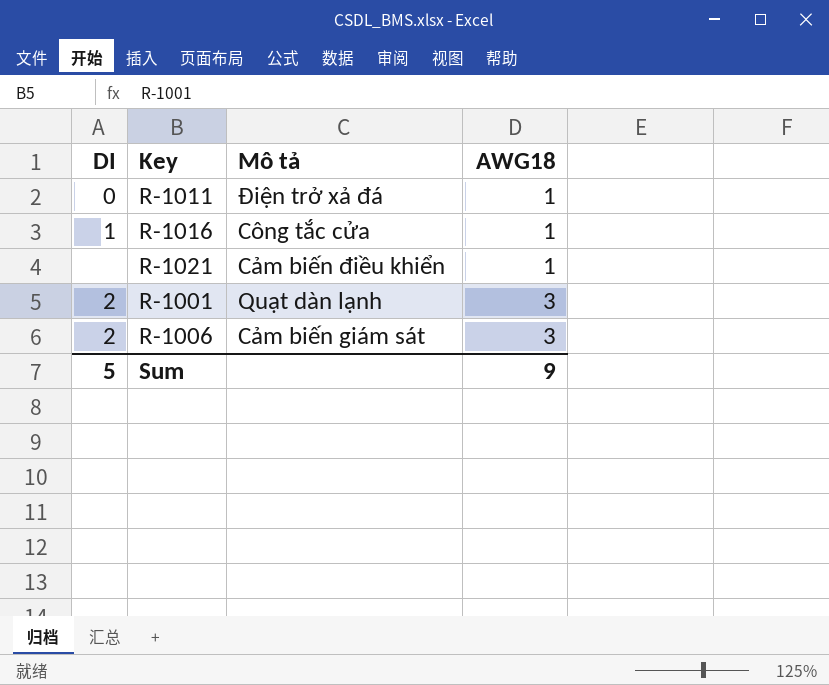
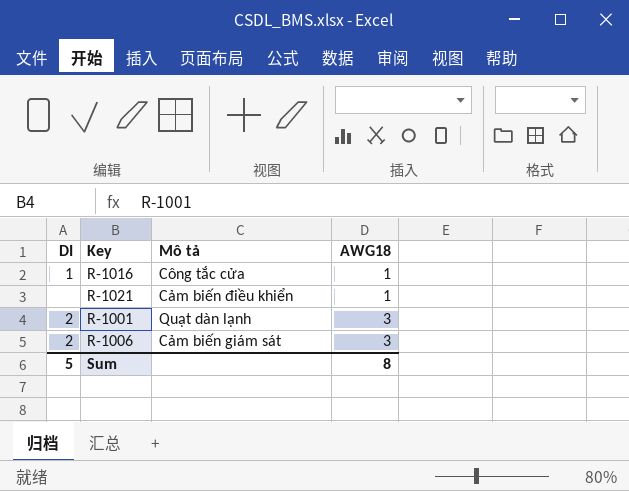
row R-1011: 0 | Điện trở xả đá | 1 -> none
Sum | AWG18: 9 -> 8

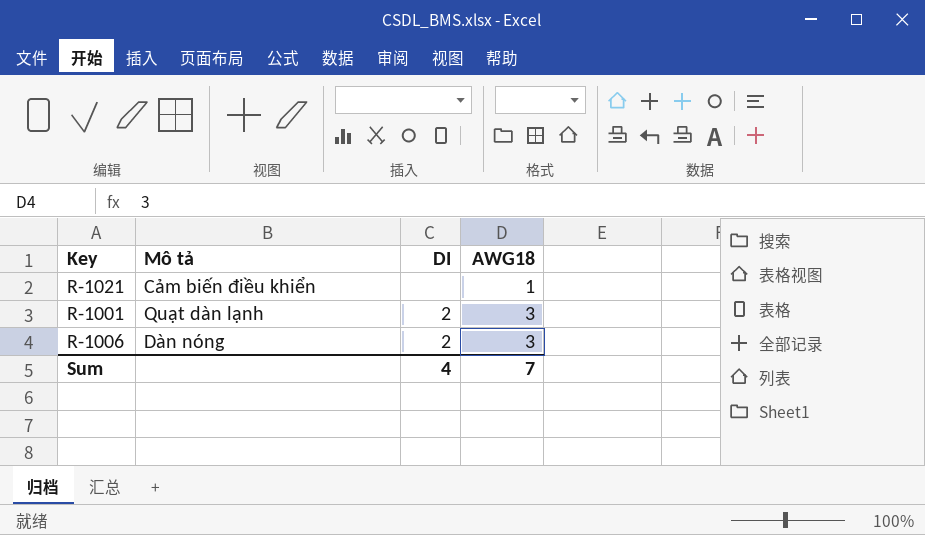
column DI | position: 1 -> 3
row R-1016: 1 | Công tắc cửa | 1 -> none
R-1006 | Mô tả: Cảm biến giám sát -> Dàn nóng
Sum | DI: 5 -> 4
Sum | AWG18: 8 -> 7

